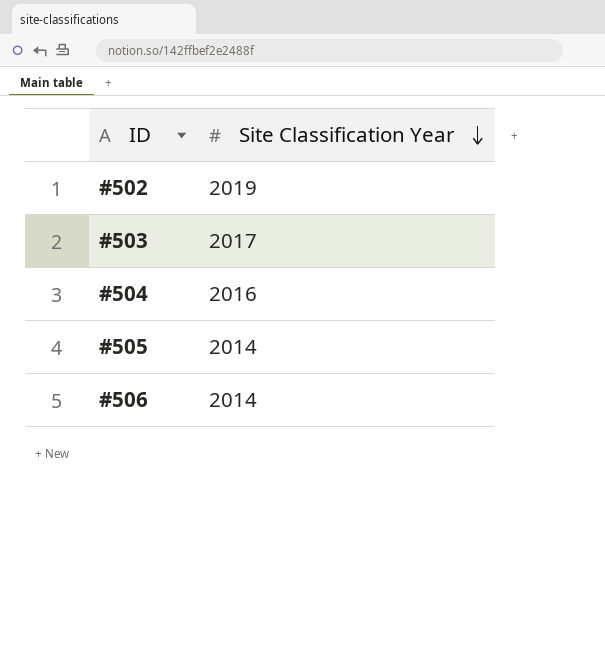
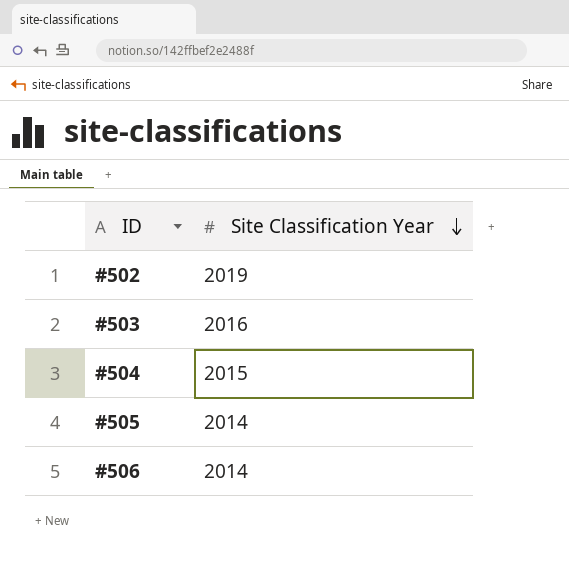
#503 | Site Classification Year: 2017 -> 2016
#504 | Site Classification Year: 2016 -> 2015

